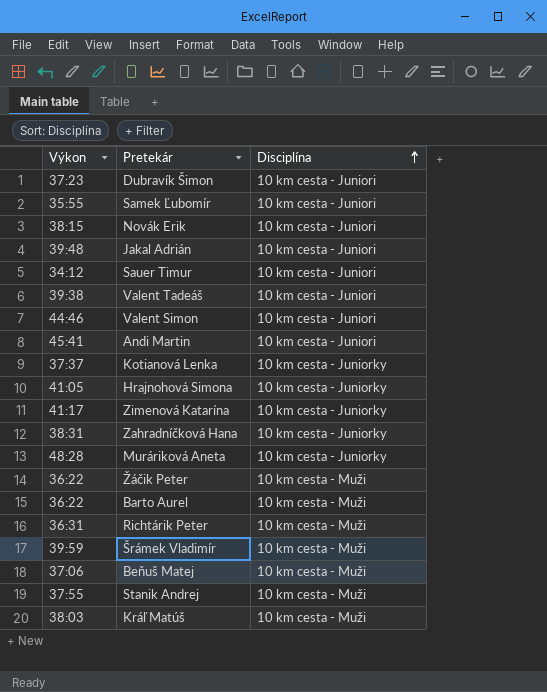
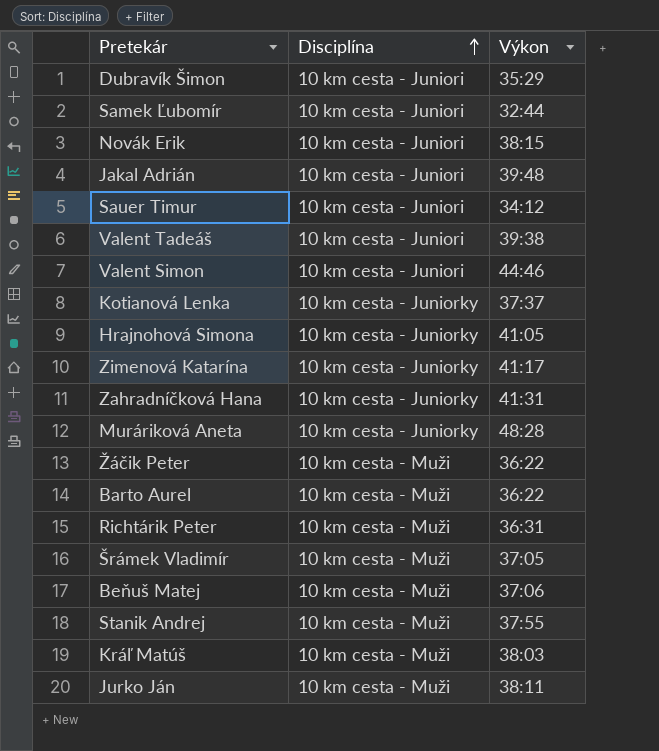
column Výkon | position: 1 -> 3
row Andi Martin: 45:41 | 10 km cesta - Juniori -> none
Dubravík Šimon | Výkon: 37:23 -> 35:29
Samek Ľubomír | Výkon: 35:55 -> 32:44
Zahradníčková Hana | Výkon: 38:31 -> 41:31
Šrámek Vladimír | Výkon: 39:59 -> 37:05
row Jurko Ján: none -> 10 km cesta - Muži | 38:11

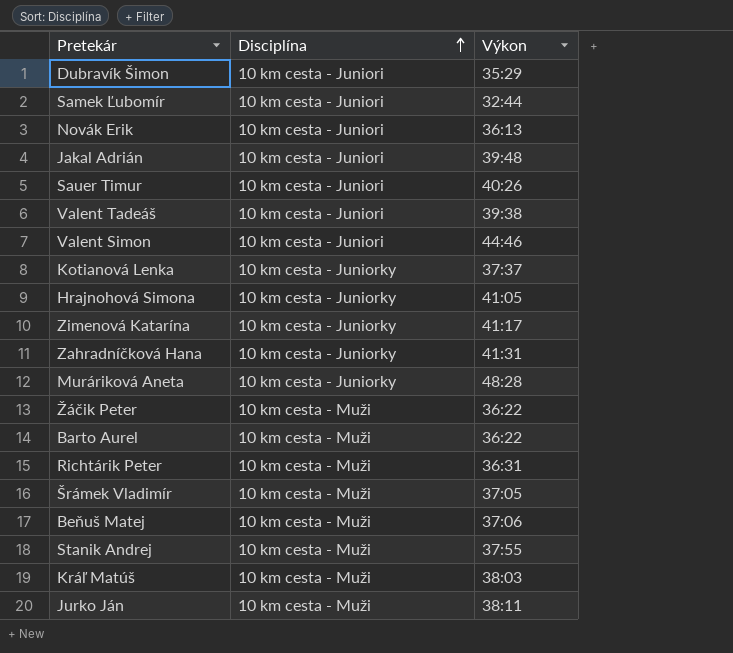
Novák Erik | Výkon: 38:15 -> 36:13
Sauer Timur | Výkon: 34:12 -> 40:26

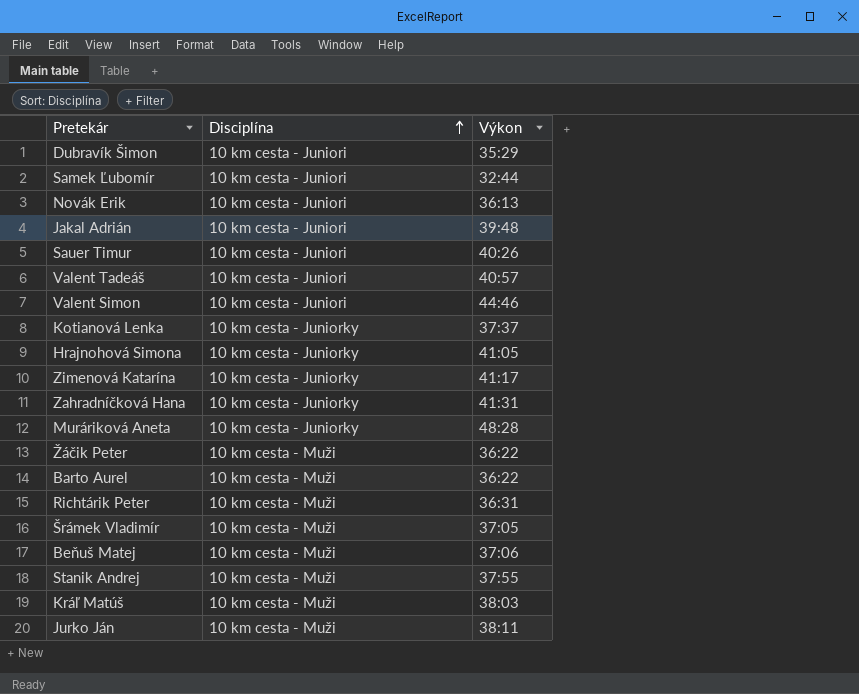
Valent Tadeáš | Výkon: 39:38 -> 40:57

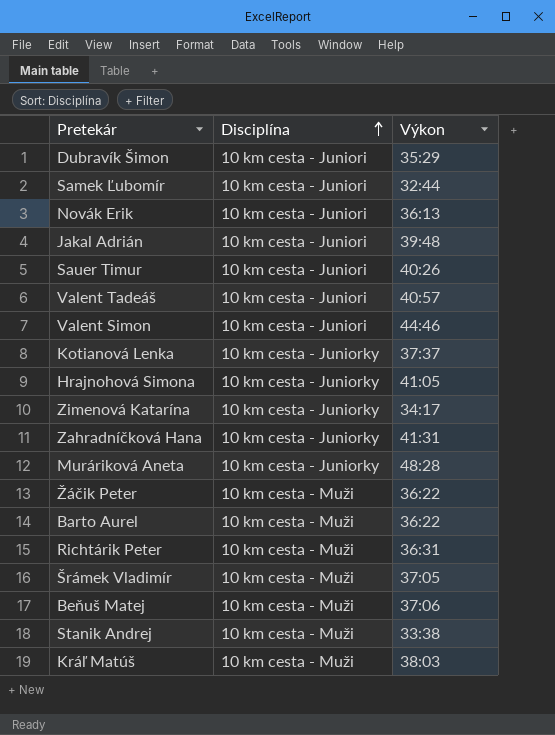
row Jurko Ján: 10 km cesta - Muži | 38:11 -> none
Zimenová Katarína | Výkon: 41:17 -> 34:17
Stanik Andrej | Výkon: 37:55 -> 33:38

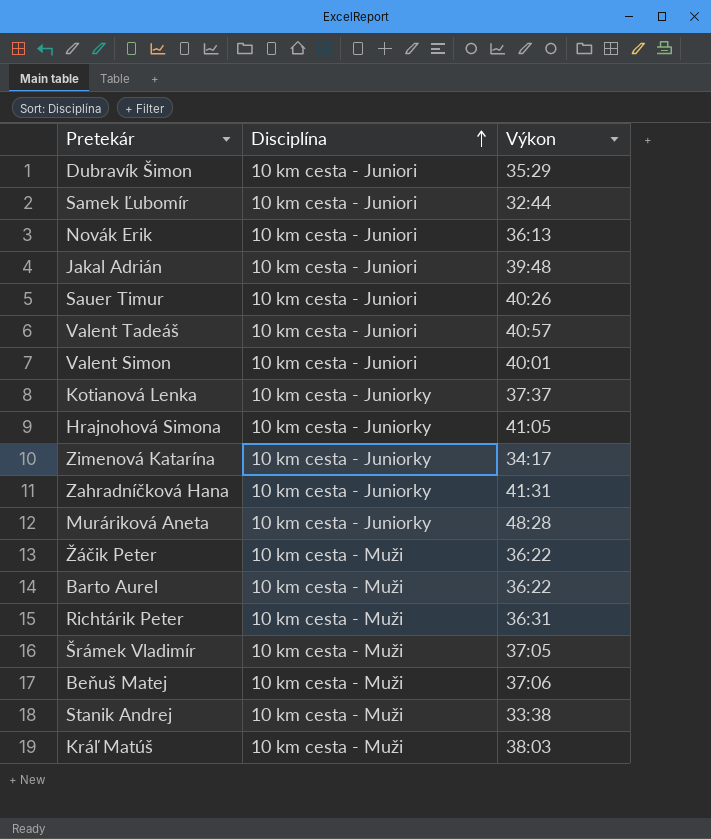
Valent Simon | Výkon: 44:46 -> 40:01

